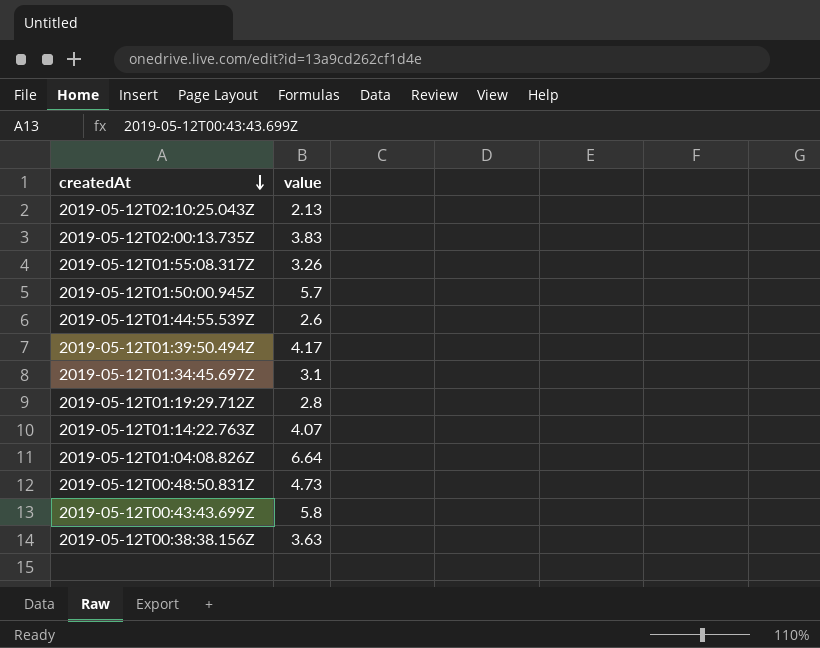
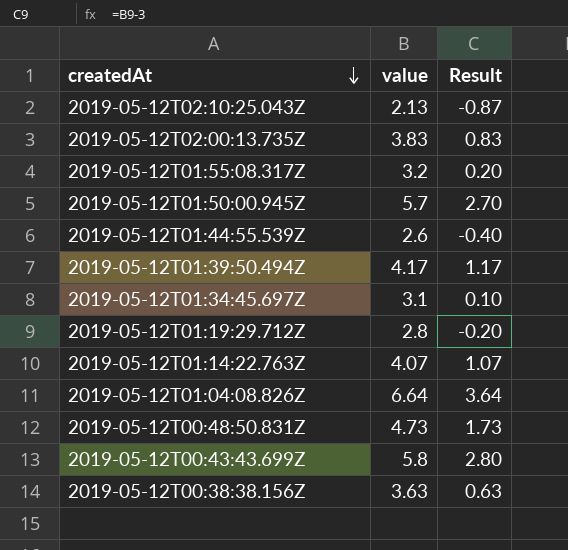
column Result | formula: none -> [value] - 3
2019-05-12T01:55:08.317Z | value: 3.26 -> 3.2

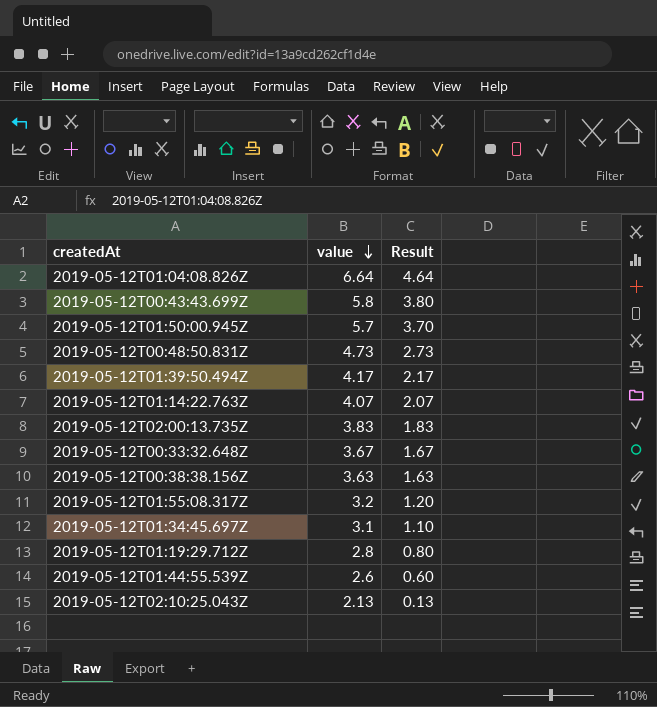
row order: createdAt descending -> value descending
column Result | formula: [value] - 3 -> [value] - 2
row 2019-05-12T00:33:32.648Z: none -> 3.67 | 1.67

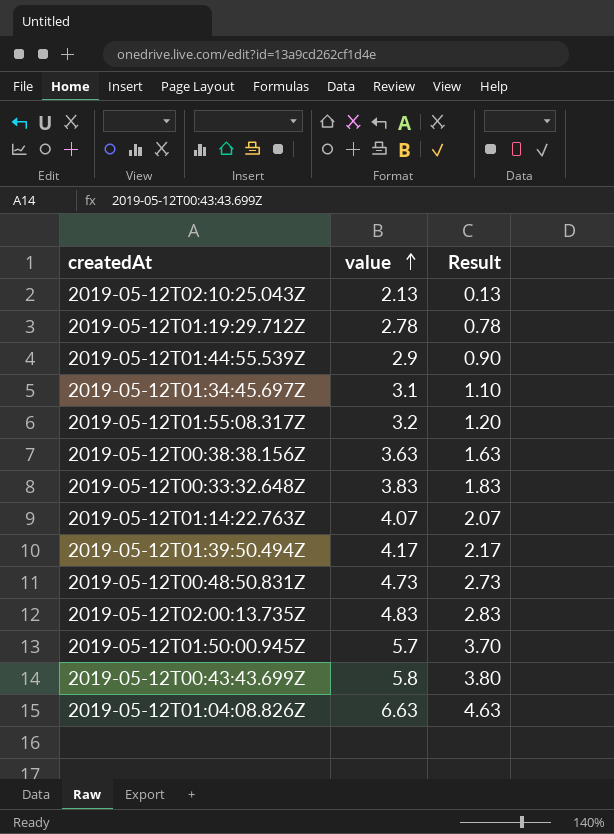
row order: value descending -> value ascending
2019-05-12T01:19:29.712Z | value: 2.8 -> 2.78
2019-05-12T01:19:29.712Z | Result: 0.80 -> 0.78
2019-05-12T01:44:55.539Z | value: 2.6 -> 2.9
2019-05-12T01:44:55.539Z | Result: 0.60 -> 0.90
2019-05-12T00:33:32.648Z | value: 3.67 -> 3.83
2019-05-12T00:33:32.648Z | Result: 1.67 -> 1.83
2019-05-12T02:00:13.735Z | value: 3.83 -> 4.83
2019-05-12T02:00:13.735Z | Result: 1.83 -> 2.83
2019-05-12T01:04:08.826Z | value: 6.64 -> 6.63
2019-05-12T01:04:08.826Z | Result: 4.64 -> 4.63

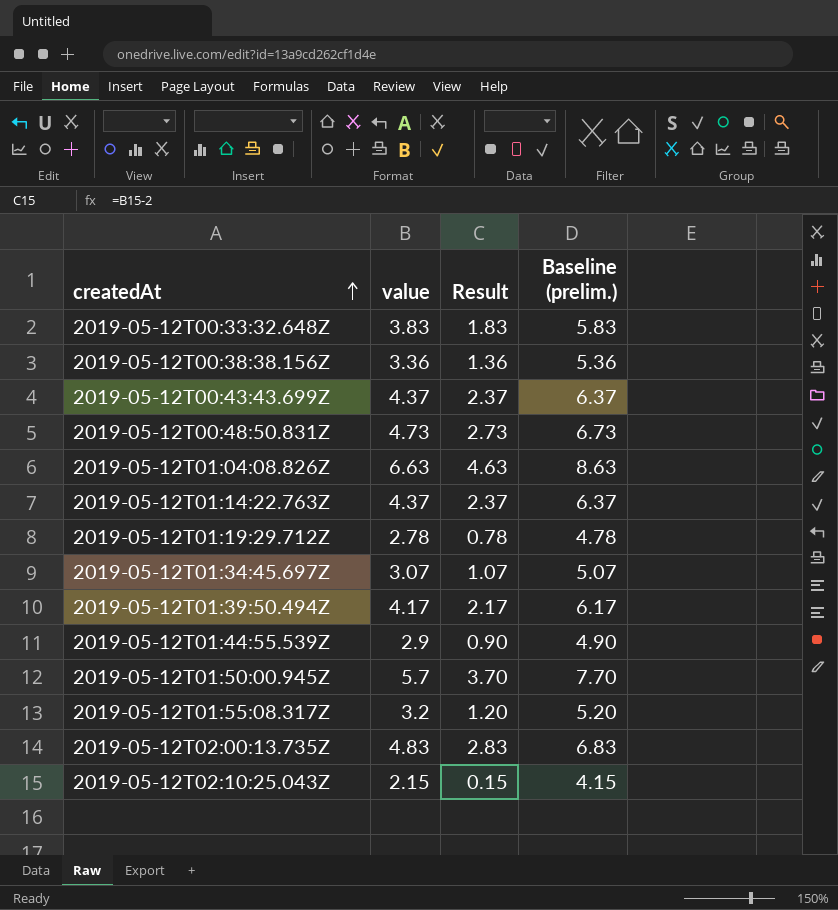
row order: value ascending -> createdAt ascending
column Baseline (prelim.) | formula: none -> [value] + 2
2019-05-12T00:38:38.156Z | value: 3.63 -> 3.36
2019-05-12T00:38:38.156Z | Result: 1.63 -> 1.36
2019-05-12T00:43:43.699Z | value: 5.8 -> 4.37
2019-05-12T00:43:43.699Z | Result: 3.80 -> 2.37
2019-05-12T01:14:22.763Z | value: 4.07 -> 4.37
2019-05-12T01:14:22.763Z | Result: 2.07 -> 2.37
2019-05-12T01:34:45.697Z | value: 3.1 -> 3.07
2019-05-12T01:34:45.697Z | Result: 1.10 -> 1.07
2019-05-12T02:10:25.043Z | value: 2.13 -> 2.15
2019-05-12T02:10:25.043Z | Result: 0.13 -> 0.15

